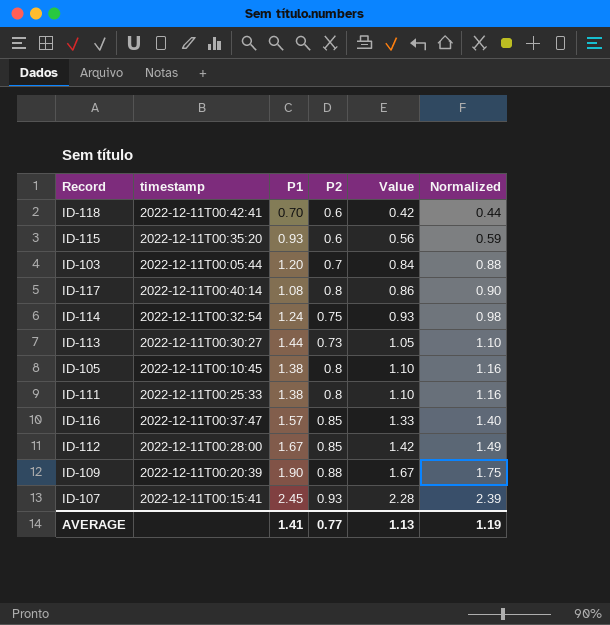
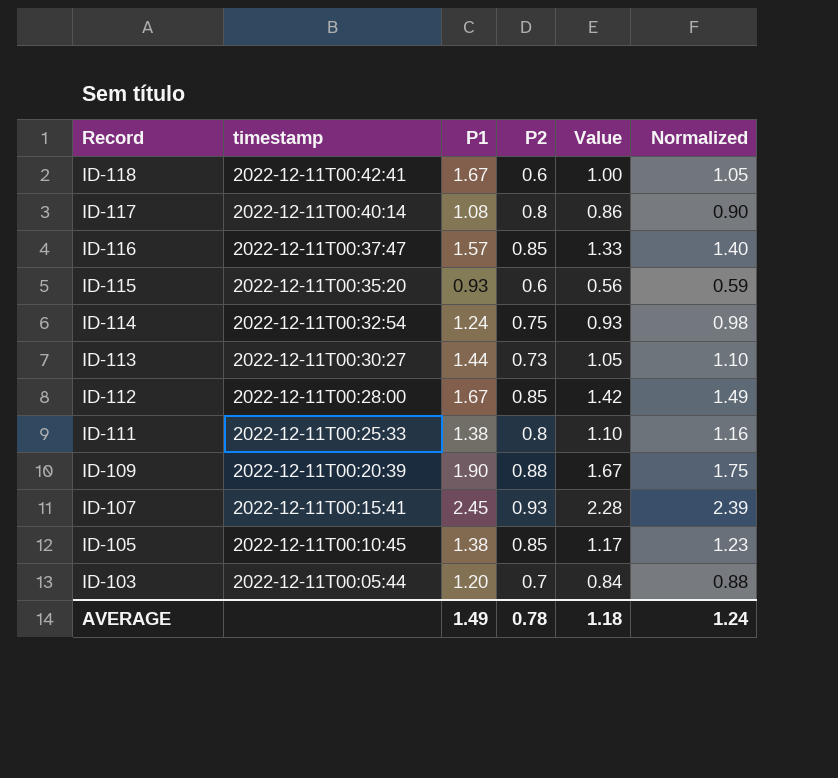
row order: Value ascending -> Record descending
ID-118 | P1: 0.70 -> 1.67
ID-118 | Value: 0.42 -> 1.00
ID-118 | Normalized: 0.44 -> 1.05
ID-105 | P2: 0.8 -> 0.85
ID-105 | Value: 1.10 -> 1.17
ID-105 | Normalized: 1.16 -> 1.23
AVERAGE | P1: 1.41 -> 1.49
AVERAGE | P2: 0.77 -> 0.78
AVERAGE | Value: 1.13 -> 1.18
AVERAGE | Normalized: 1.19 -> 1.24

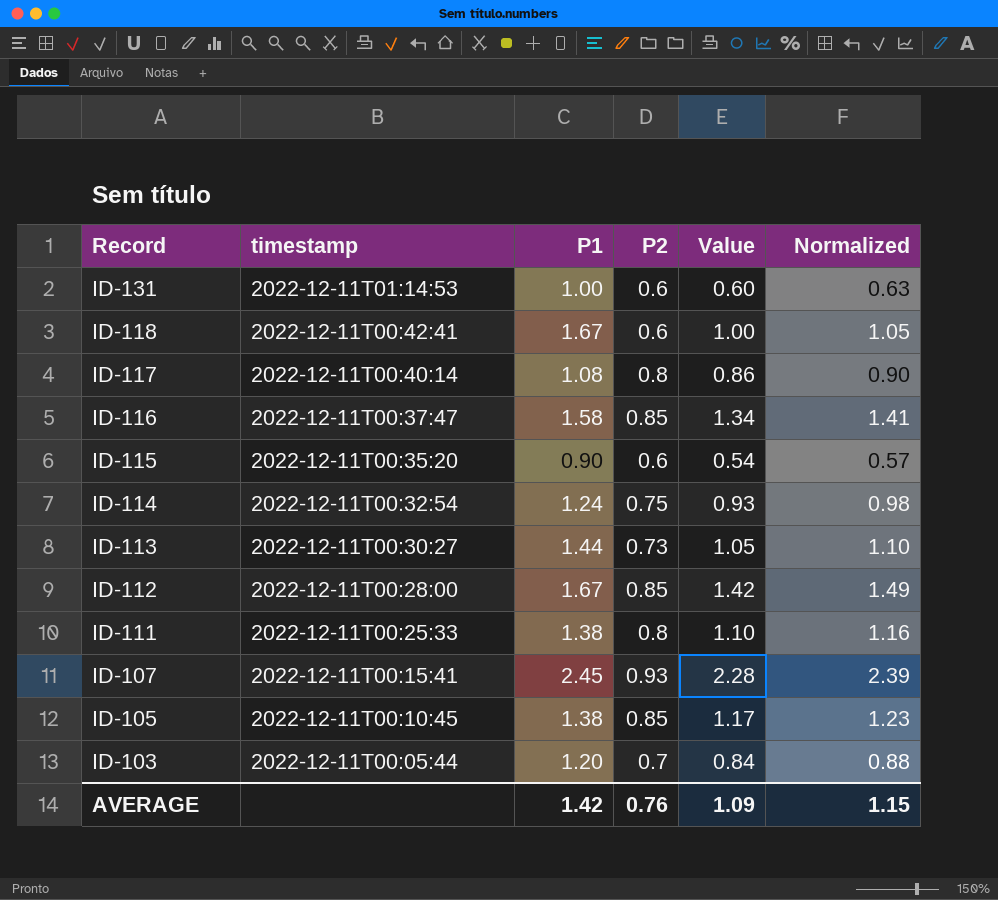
row ID-109: 2022-12-11T00:20:39 | 1.90 | 0.88 | 1.67 | 1.75 -> none
row ID-131: none -> 2022-12-11T01:14:53 | 1.00 | 0.6 | 0.60 | 0.63
ID-116 | P1: 1.57 -> 1.58
ID-116 | Value: 1.33 -> 1.34
ID-116 | Normalized: 1.40 -> 1.41
ID-115 | P1: 0.93 -> 0.90
ID-115 | Value: 0.56 -> 0.54
ID-115 | Normalized: 0.59 -> 0.57
AVERAGE | P1: 1.49 -> 1.42
AVERAGE | P2: 0.78 -> 0.76
AVERAGE | Value: 1.18 -> 1.09
AVERAGE | Normalized: 1.24 -> 1.15

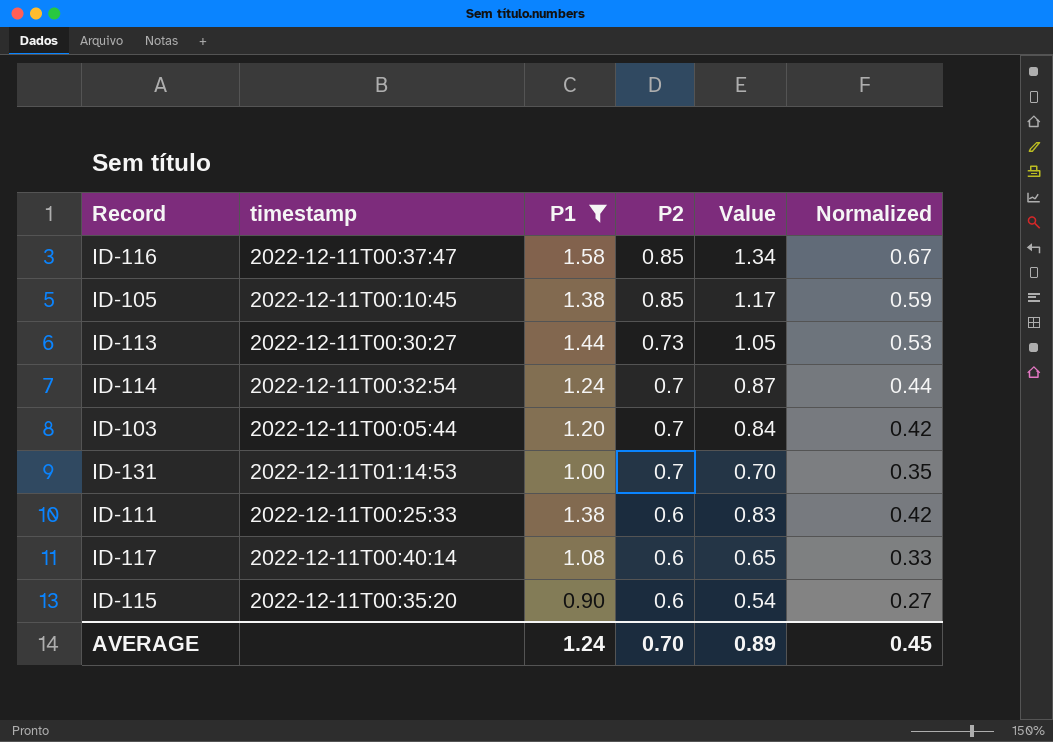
filter: none -> P1 <= 1.58
row order: Record descending -> P2 descending
column Normalized | formula: [Value] * 1.05 -> [Value] * 0.5
ID-114 | P2: 0.75 -> 0.7
ID-114 | Value: 0.93 -> 0.87
ID-131 | P2: 0.6 -> 0.7
ID-131 | Value: 0.60 -> 0.70
ID-111 | P2: 0.8 -> 0.6
ID-111 | Value: 1.10 -> 0.83
ID-117 | P2: 0.8 -> 0.6
ID-117 | Value: 0.86 -> 0.65
AVERAGE | P1: 1.42 -> 1.24
AVERAGE | P2: 0.76 -> 0.70
AVERAGE | Value: 1.09 -> 0.89
AVERAGE | Normalized: 1.15 -> 0.45

